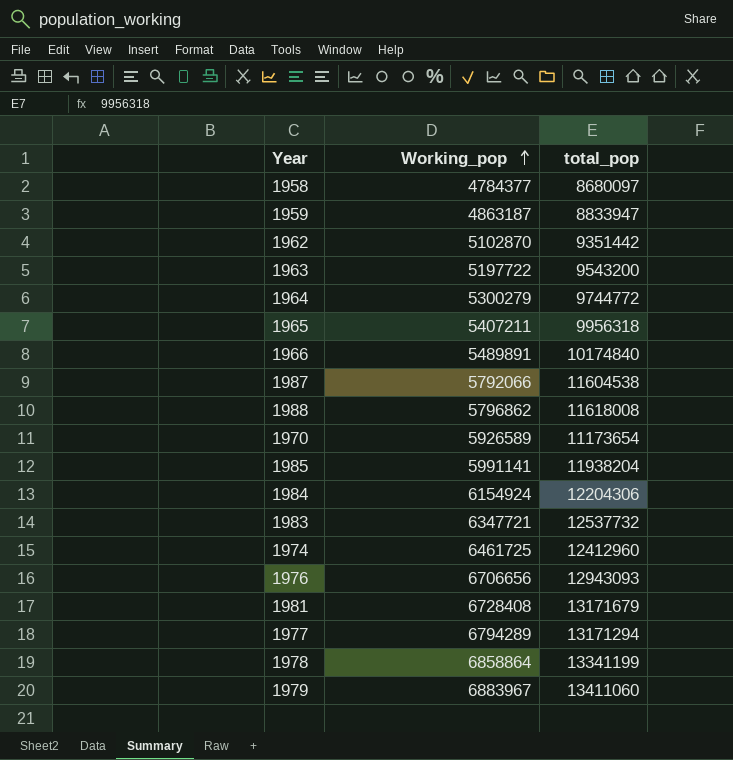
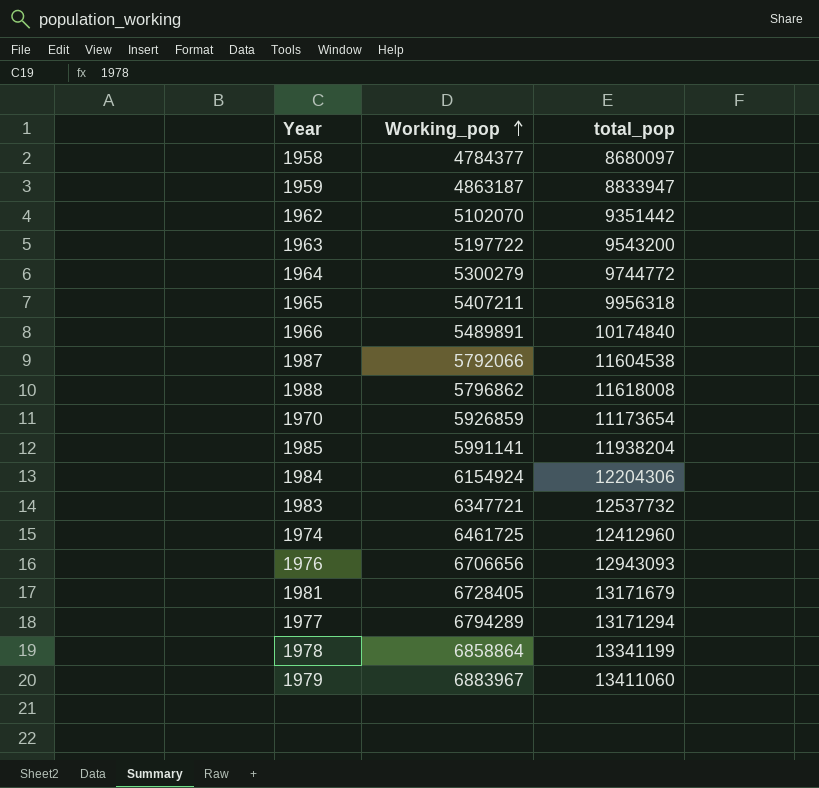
1962 | Working_pop: 5102870 -> 5102070
1970 | Working_pop: 5926589 -> 5926859
1981 | Working_pop: 6728408 -> 6728405

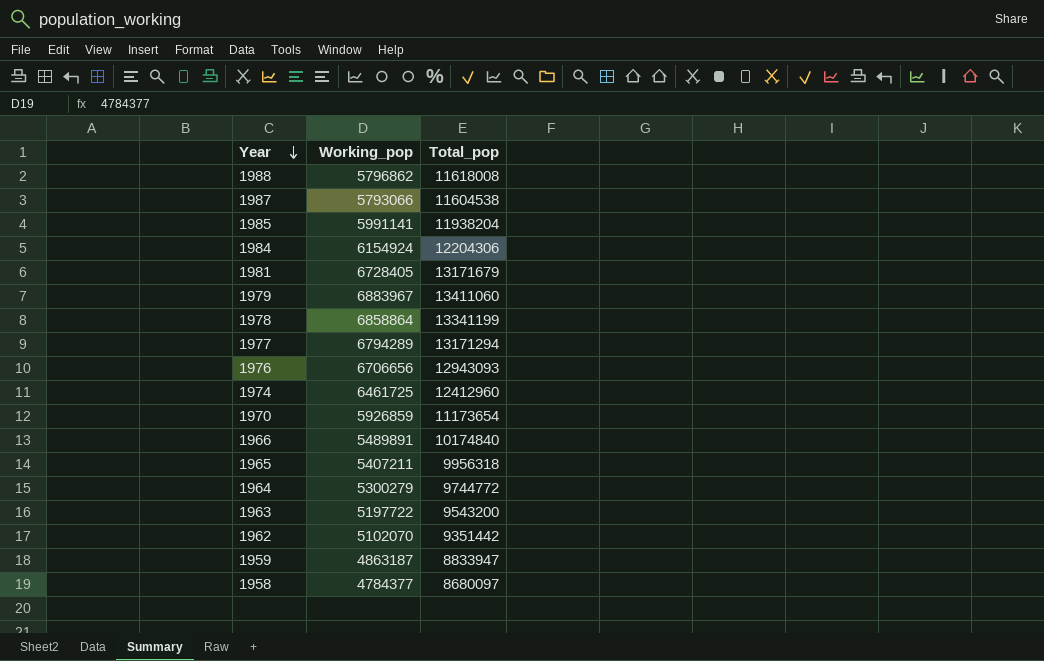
row order: Working_pop ascending -> Year descending
column name: total_pop -> Total_pop
row 1983: 6347721 | 12537732 -> none
1987 | Working_pop: 5792066 -> 5793066

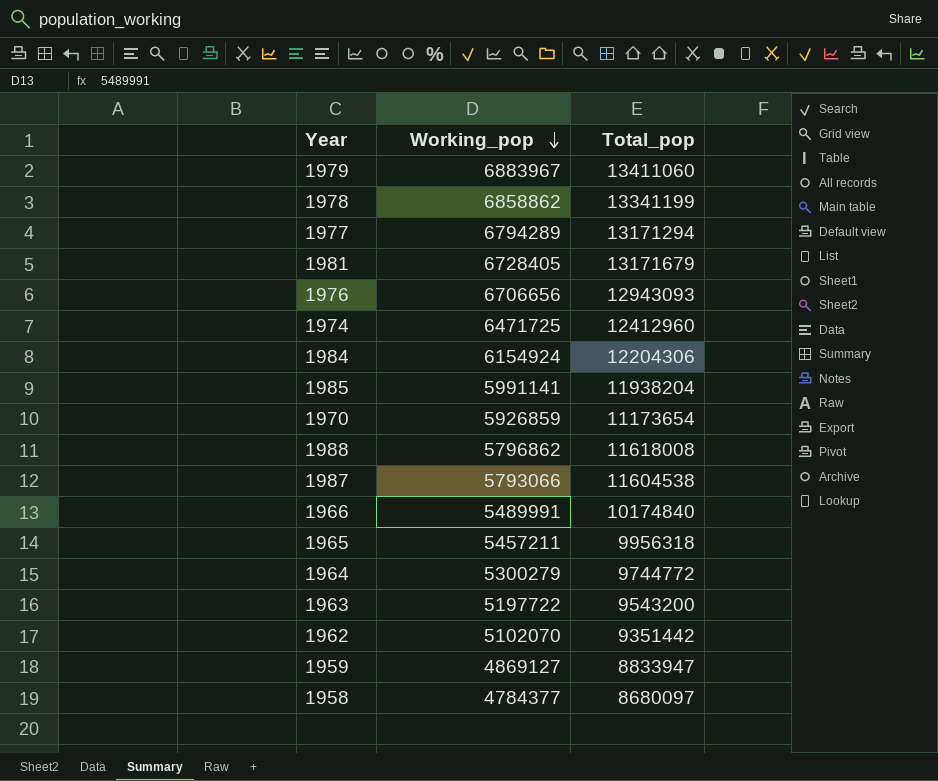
row order: Year descending -> Working_pop descending
1978 | Working_pop: 6858864 -> 6858862
1974 | Working_pop: 6461725 -> 6471725
1966 | Working_pop: 5489891 -> 5489991
1965 | Working_pop: 5407211 -> 5457211
1959 | Working_pop: 4863187 -> 4869127

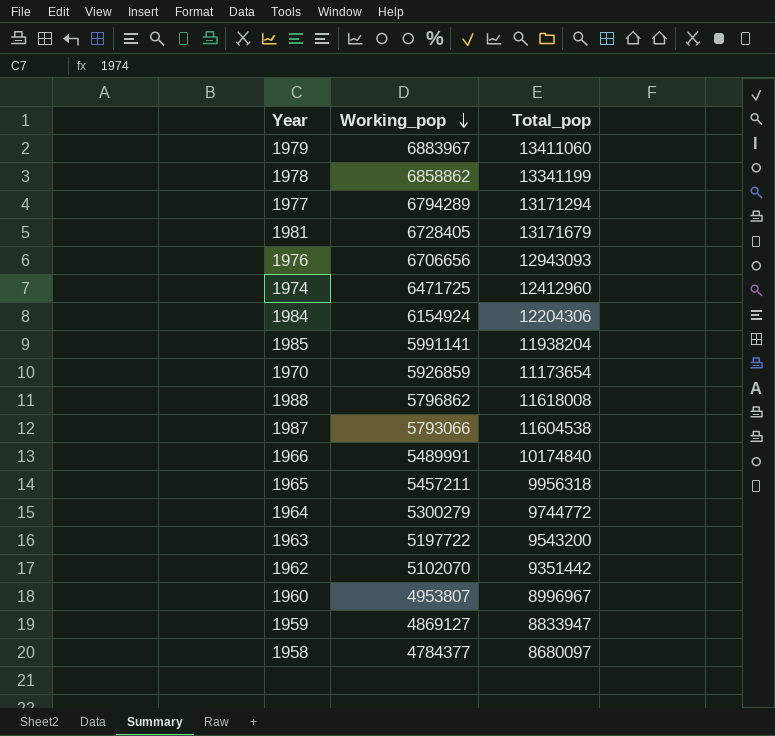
row 1960: none -> 4953807 | 8996967

